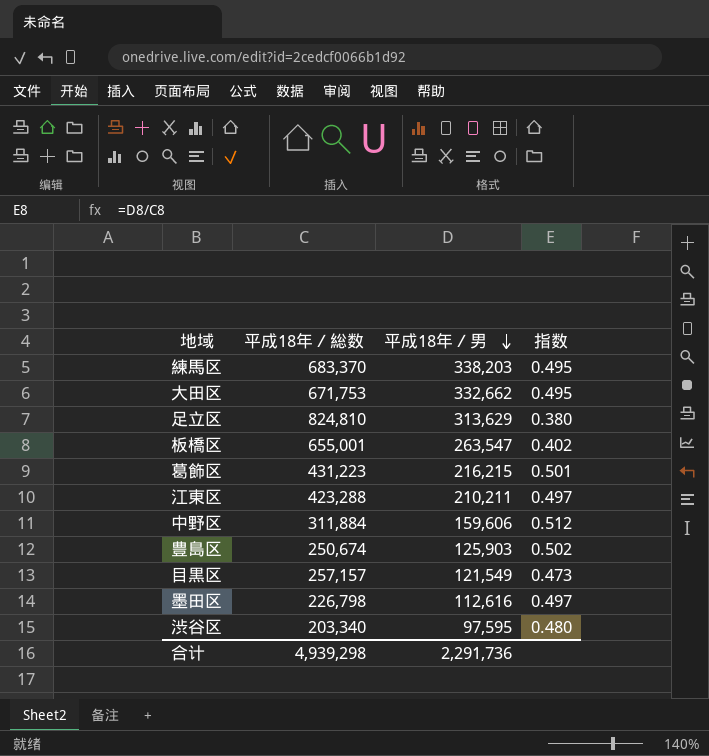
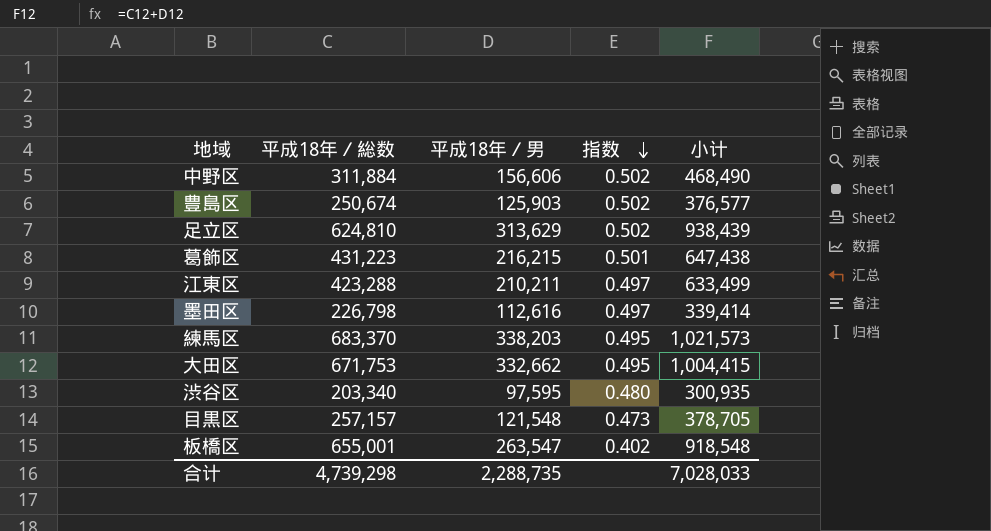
row order: 平成18年／男 descending -> 指数 descending
column 小计 | formula: none -> [平成18年／総数] + [平成18年／男]
中野区 | 平成18年／男: 159,606 -> 156,606
中野区 | 指数: 0.512 -> 0.502
足立区 | 平成18年／総数: 824,810 -> 624,810
足立区 | 指数: 0.380 -> 0.502
目黒区 | 平成18年／男: 121,549 -> 121,548
合计 | 平成18年／総数: 4,939,298 -> 4,739,298
合计 | 平成18年／男: 2,291,736 -> 2,288,735

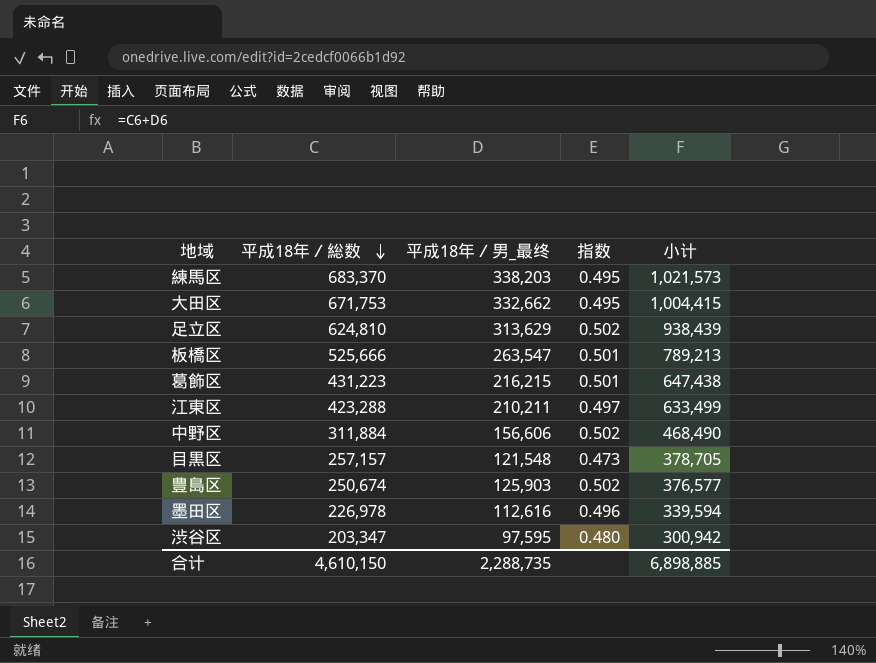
row order: 指数 descending -> 平成18年／総数 descending
column name: 平成18年／男 -> 平成18年／男_最终
板橋区 | 平成18年／総数: 655,001 -> 525,666
板橋区 | 指数: 0.402 -> 0.501
板橋区 | 小计: 918,548 -> 789,213
墨田区 | 平成18年／総数: 226,798 -> 226,978
墨田区 | 指数: 0.497 -> 0.496
墨田区 | 小计: 339,414 -> 339,594
渋谷区 | 平成18年／総数: 203,340 -> 203,347
渋谷区 | 小计: 300,935 -> 300,942
合计 | 平成18年／総数: 4,739,298 -> 4,610,150
合计 | 小计: 7,028,033 -> 6,898,885

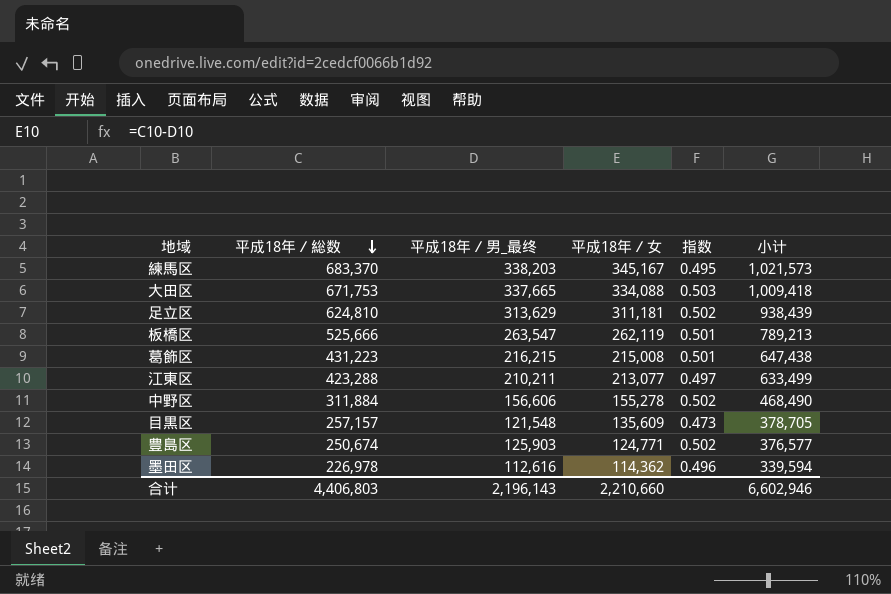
column 平成18年／女 | formula: none -> [平成18年／総数] - [平成18年／男_最终]
row 渋谷区: 203,347 | 97,595 | 0.480 | 300,942 -> none
大田区 | 平成18年／男_最终: 332,662 -> 337,665
大田区 | 指数: 0.495 -> 0.503
大田区 | 小计: 1,004,415 -> 1,009,418
合计 | 平成18年／総数: 4,610,150 -> 4,406,803
合计 | 平成18年／男_最终: 2,288,735 -> 2,196,143
合计 | 小计: 6,898,885 -> 6,602,946

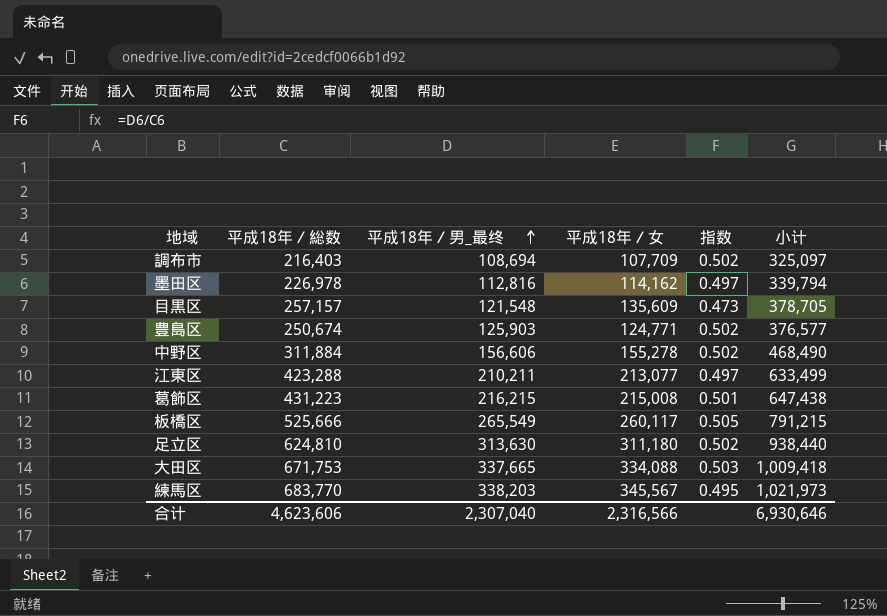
row order: 平成18年／総数 descending -> 平成18年／男_最终 ascending
row 調布市: none -> 216,403 | 108,694 | 107,709 | 0.502 | 325,097
墨田区 | 平成18年／男_最终: 112,616 -> 112,816
墨田区 | 平成18年／女: 114,362 -> 114,162
墨田区 | 指数: 0.496 -> 0.497
墨田区 | 小计: 339,594 -> 339,794
板橋区 | 平成18年／男_最终: 263,547 -> 265,549
板橋区 | 平成18年／女: 262,119 -> 260,117
板橋区 | 指数: 0.501 -> 0.505
板橋区 | 小计: 789,213 -> 791,215
足立区 | 平成18年／男_最终: 313,629 -> 313,630
足立区 | 平成18年／女: 311,181 -> 311,180
足立区 | 小计: 938,439 -> 938,440
練馬区 | 平成18年／総数: 683,370 -> 683,770
練馬区 | 平成18年／女: 345,167 -> 345,567
練馬区 | 小计: 1,021,573 -> 1,021,973
合计 | 平成18年／総数: 4,406,803 -> 4,623,606
合计 | 平成18年／男_最终: 2,196,143 -> 2,307,040
合计 | 平成18年／女: 2,210,660 -> 2,316,566
合计 | 小计: 6,602,946 -> 6,930,646

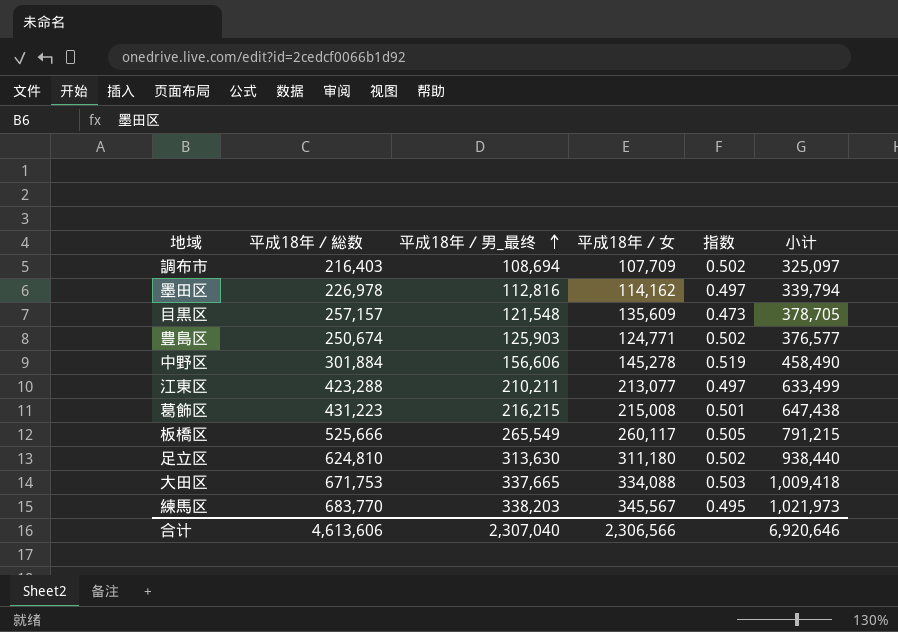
中野区 | 平成18年／総数: 311,884 -> 301,884
中野区 | 平成18年／女: 155,278 -> 145,278
中野区 | 指数: 0.502 -> 0.519
中野区 | 小计: 468,490 -> 458,490
合计 | 平成18年／総数: 4,623,606 -> 4,613,606
合计 | 平成18年／女: 2,316,566 -> 2,306,566
合计 | 小计: 6,930,646 -> 6,920,646

